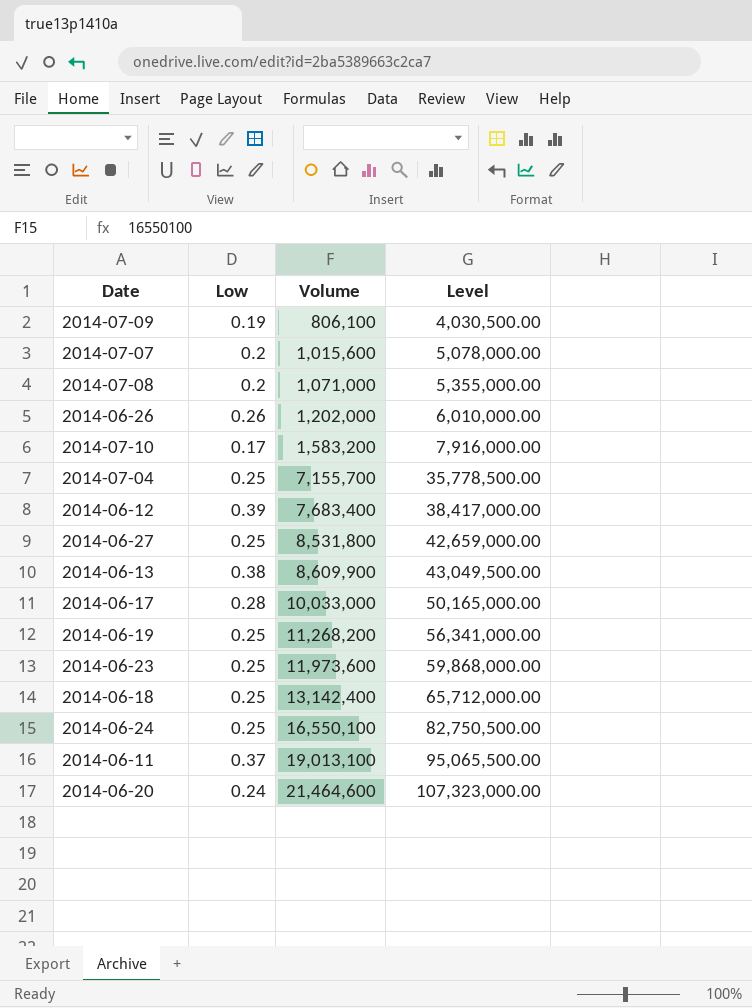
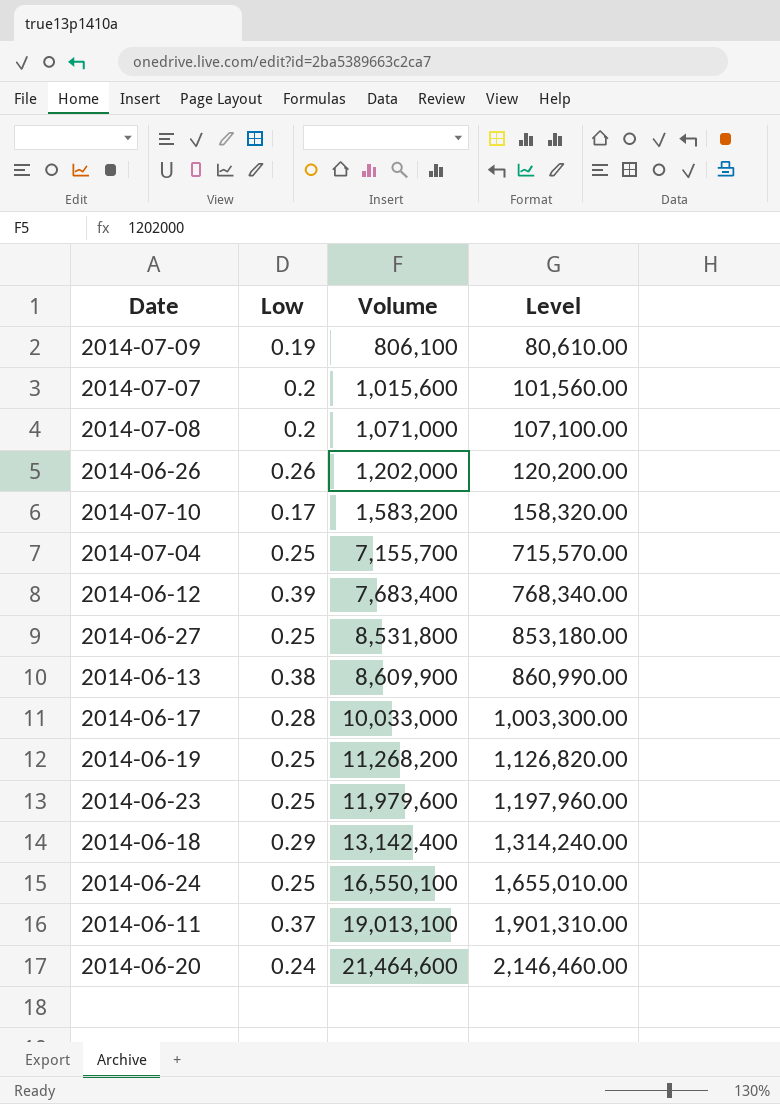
column Level | formula: [Volume] * 5 -> [Volume] * 0.1
2014-06-23 | Volume: 11,973,600 -> 11,979,600
2014-06-18 | Low: 0.25 -> 0.29

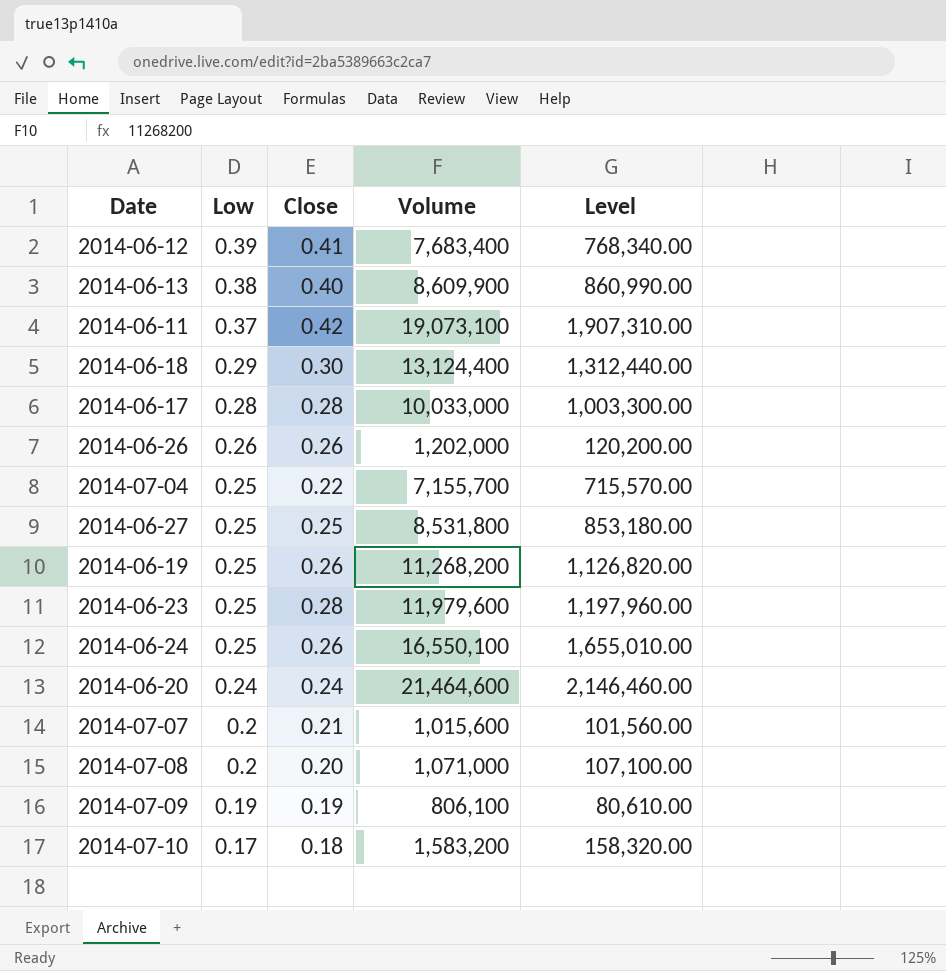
row order: Volume ascending -> Low descending
column Close | position: none -> 3
2014-06-11 | Volume: 19,013,100 -> 19,073,100
2014-06-11 | Level: 1,901,310.00 -> 1,907,310.00
2014-06-18 | Volume: 13,142,400 -> 13,124,400
2014-06-18 | Level: 1,314,240.00 -> 1,312,440.00

